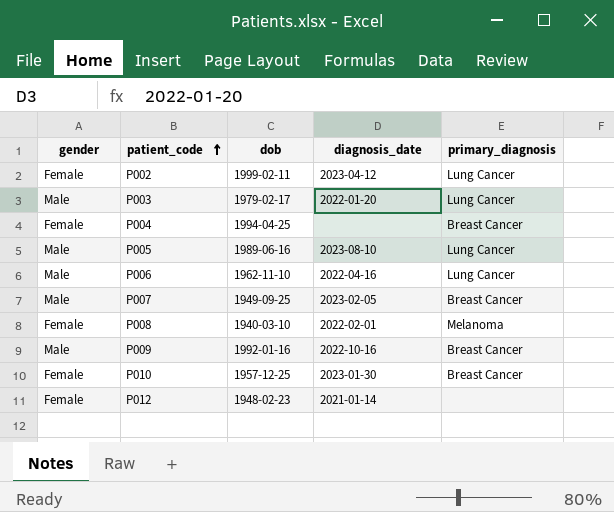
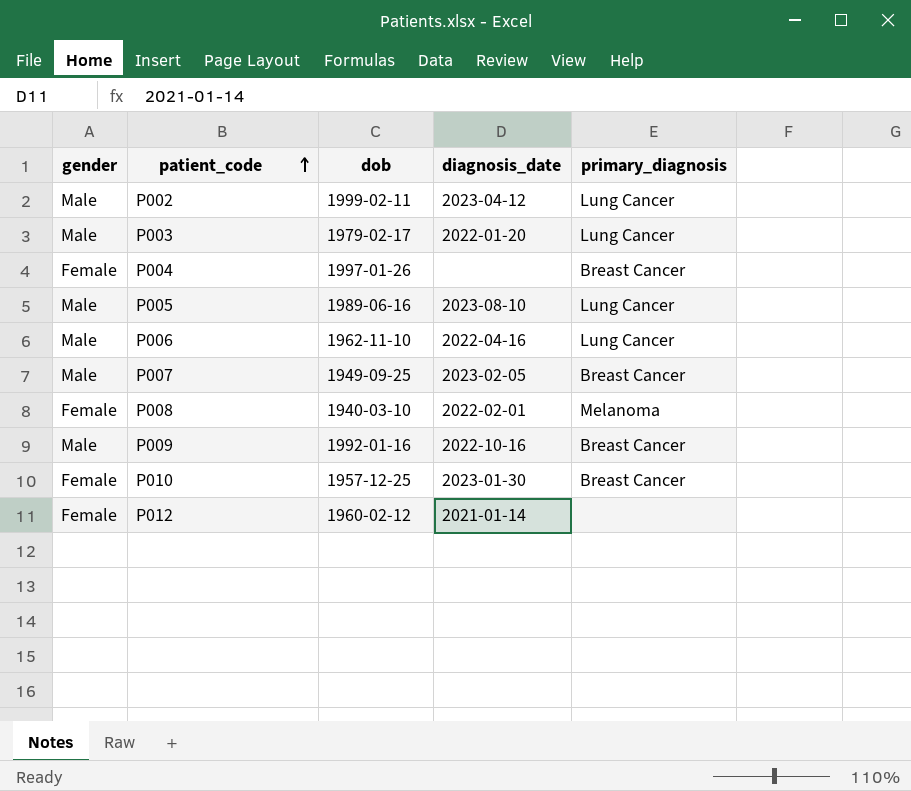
P002 | gender: Female -> Male
P004 | dob: 1994-04-25 -> 1997-01-26
P012 | dob: 1948-02-23 -> 1960-02-12

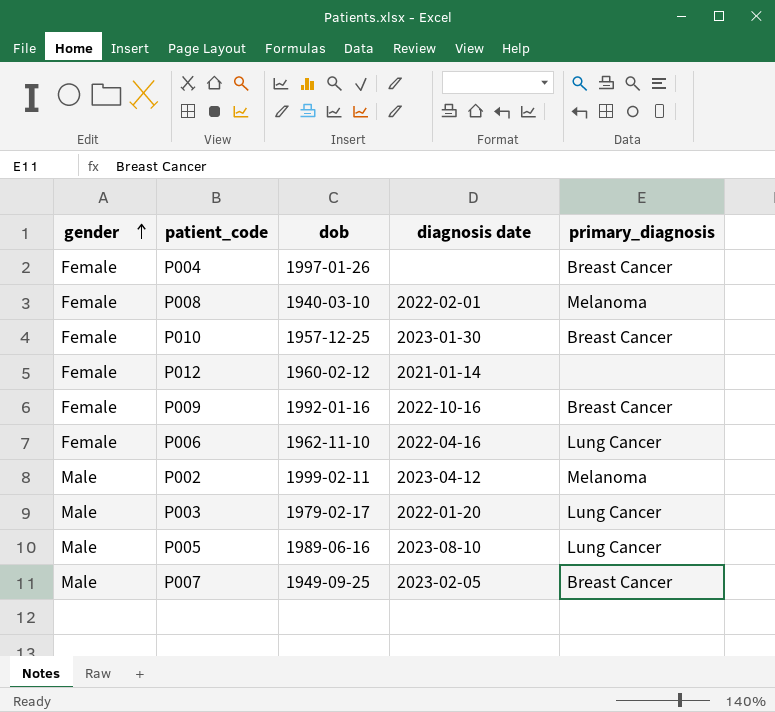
row order: patient_code ascending -> gender ascending
column name: diagnosis_date -> diagnosis date
P009 | gender: Male -> Female
P006 | gender: Male -> Female
P002 | primary_diagnosis: Lung Cancer -> Melanoma

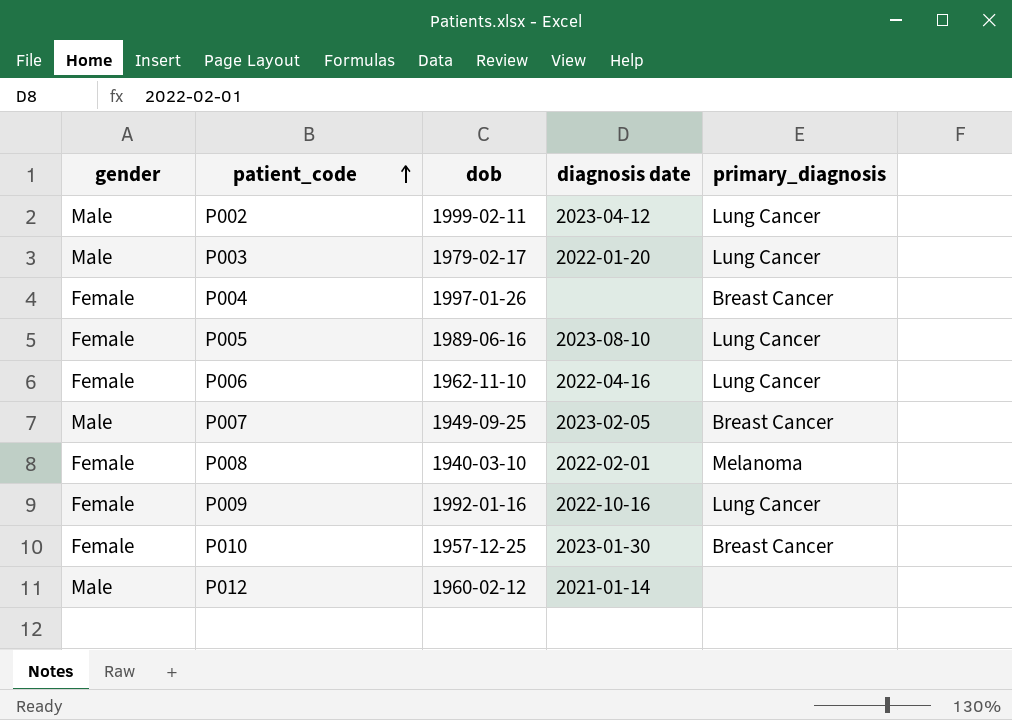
row order: gender ascending -> patient_code ascending
P002 | primary_diagnosis: Melanoma -> Lung Cancer
P005 | gender: Male -> Female
P009 | primary_diagnosis: Breast Cancer -> Lung Cancer
P012 | gender: Female -> Male

